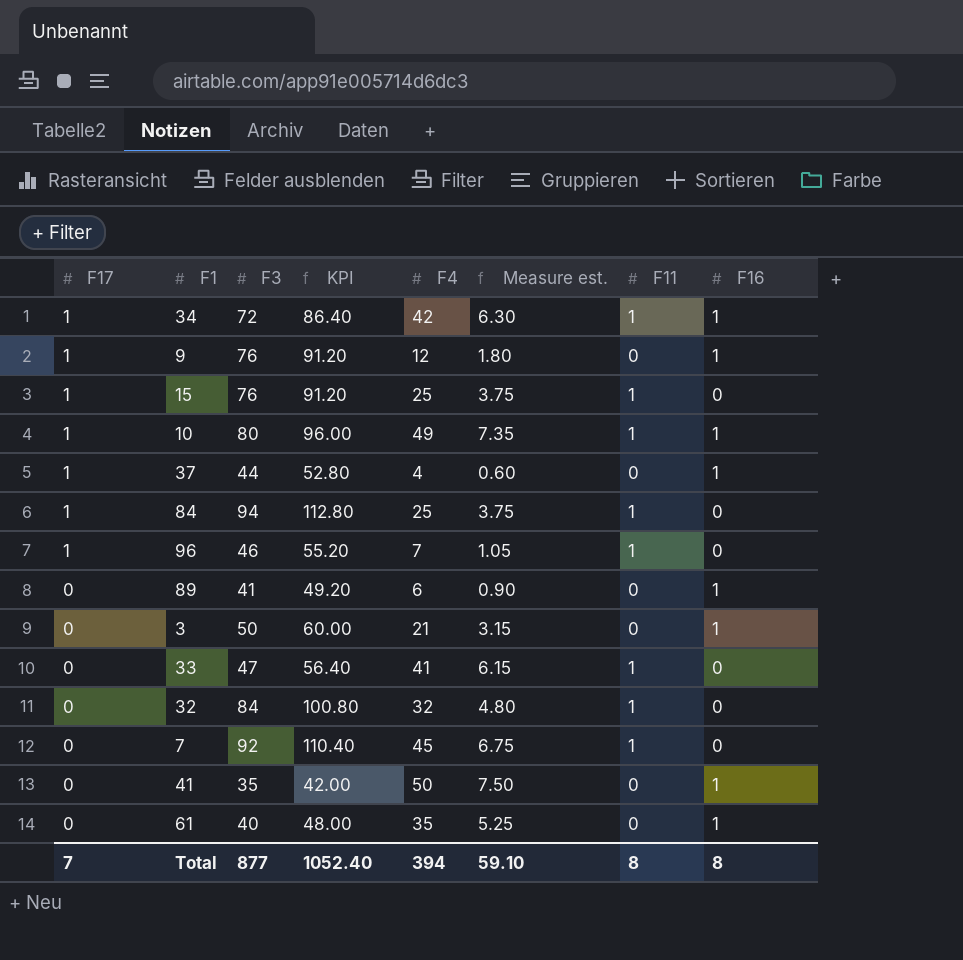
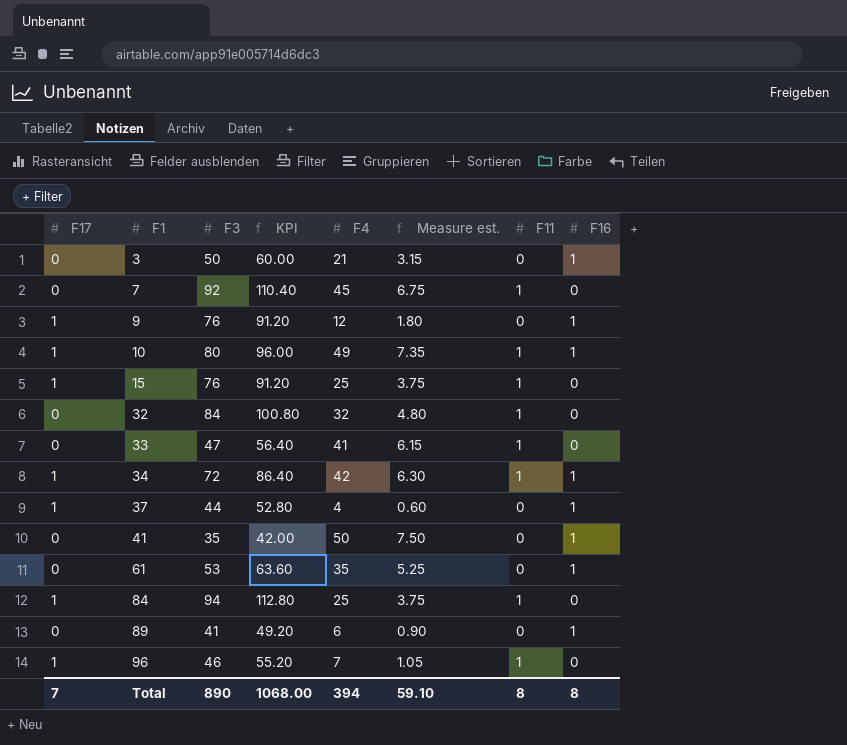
row order: F17 descending -> F1 ascending
61 | F3: 40 -> 53
61 | KPI: 48.00 -> 63.60
Total | F3: 877 -> 890
Total | KPI: 1052.40 -> 1068.00

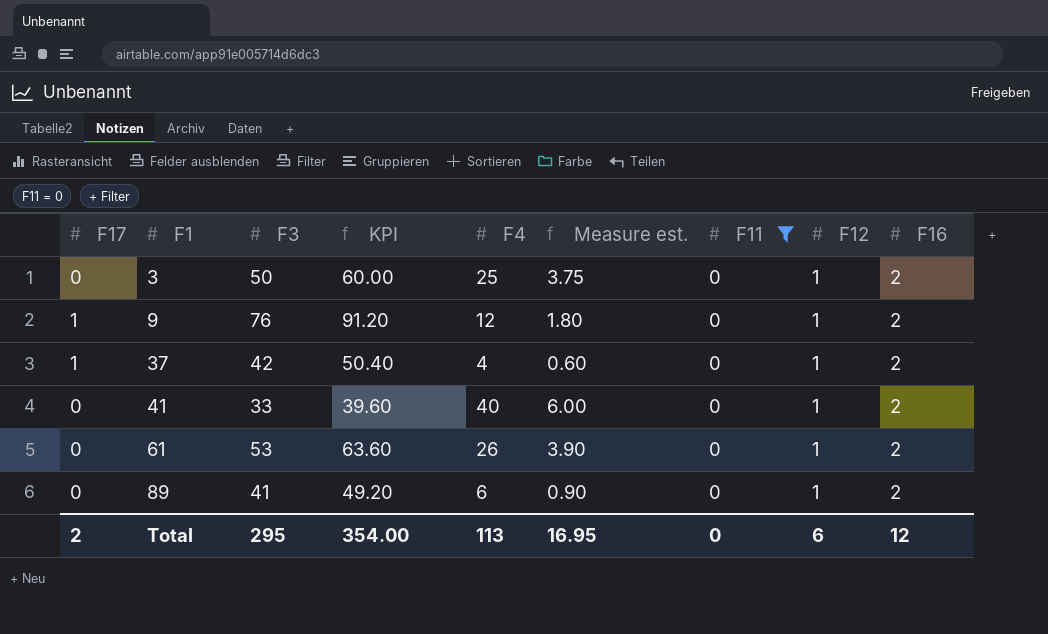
filter: none -> F11 = 0
column F12 | position: none -> 8
3 | F4: 21 -> 25
3 | Measure est.: 3.15 -> 3.75
3 | F16: 1 -> 2
9 | F16: 1 -> 2
37 | F3: 44 -> 42
37 | KPI: 52.80 -> 50.40
37 | F16: 1 -> 2
41 | F3: 35 -> 33
41 | KPI: 42.00 -> 39.60
41 | F4: 50 -> 40
41 | Measure est.: 7.50 -> 6.00
41 | F16: 1 -> 2
61 | F4: 35 -> 26
61 | Measure est.: 5.25 -> 3.90
61 | F16: 1 -> 2
89 | F16: 1 -> 2
Total | F17: 7 -> 2
Total | F3: 890 -> 295
Total | KPI: 1068.00 -> 354.00
Total | F4: 394 -> 113
Total | Measure est.: 59.10 -> 16.95
Total | F11: 8 -> 0
Total | F16: 8 -> 12

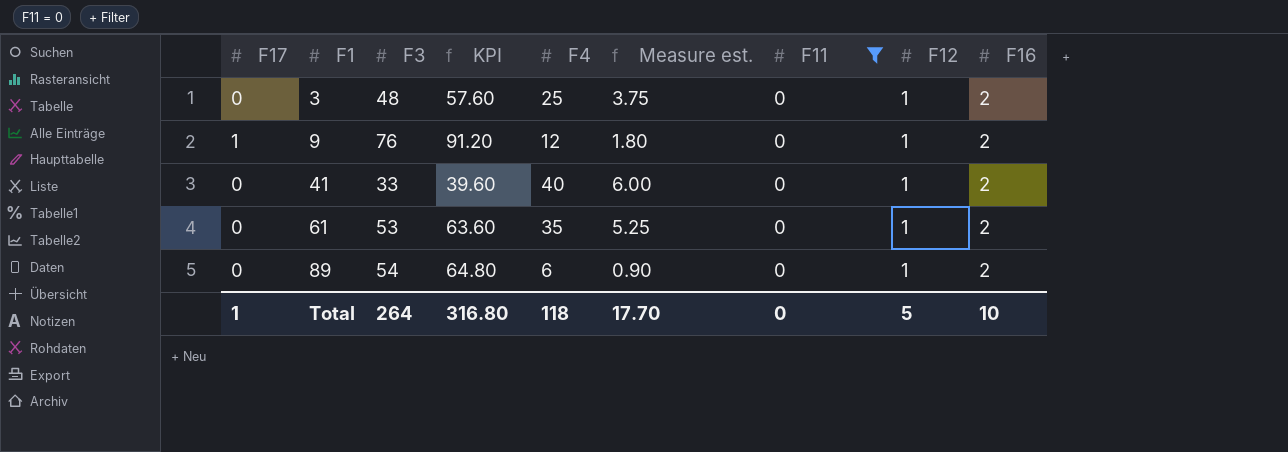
row 37: 1 | 42 | 50.40 | 4 | 0.60 | 0 | 1 | 2 -> none
3 | F3: 50 -> 48
3 | KPI: 60.00 -> 57.60
61 | F4: 26 -> 35
61 | Measure est.: 3.90 -> 5.25
89 | F3: 41 -> 54
89 | KPI: 49.20 -> 64.80
Total | F17: 2 -> 1
Total | F3: 295 -> 264
Total | KPI: 354.00 -> 316.80
Total | F4: 113 -> 118
Total | Measure est.: 16.95 -> 17.70
Total | F12: 6 -> 5
Total | F16: 12 -> 10

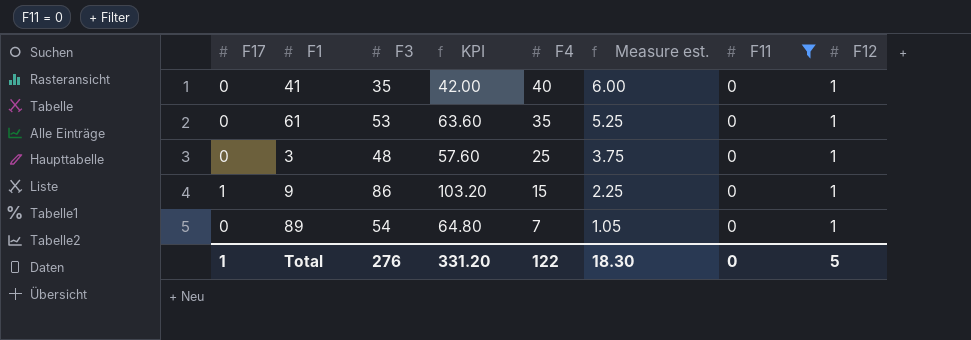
row order: F1 ascending -> F4 descending
column F16 | position: 9 -> none
41 | F3: 33 -> 35
41 | KPI: 39.60 -> 42.00
9 | F3: 76 -> 86
9 | KPI: 91.20 -> 103.20
9 | F4: 12 -> 15
9 | Measure est.: 1.80 -> 2.25
89 | F4: 6 -> 7
89 | Measure est.: 0.90 -> 1.05
Total | F3: 264 -> 276
Total | KPI: 316.80 -> 331.20
Total | F4: 118 -> 122
Total | Measure est.: 17.70 -> 18.30

